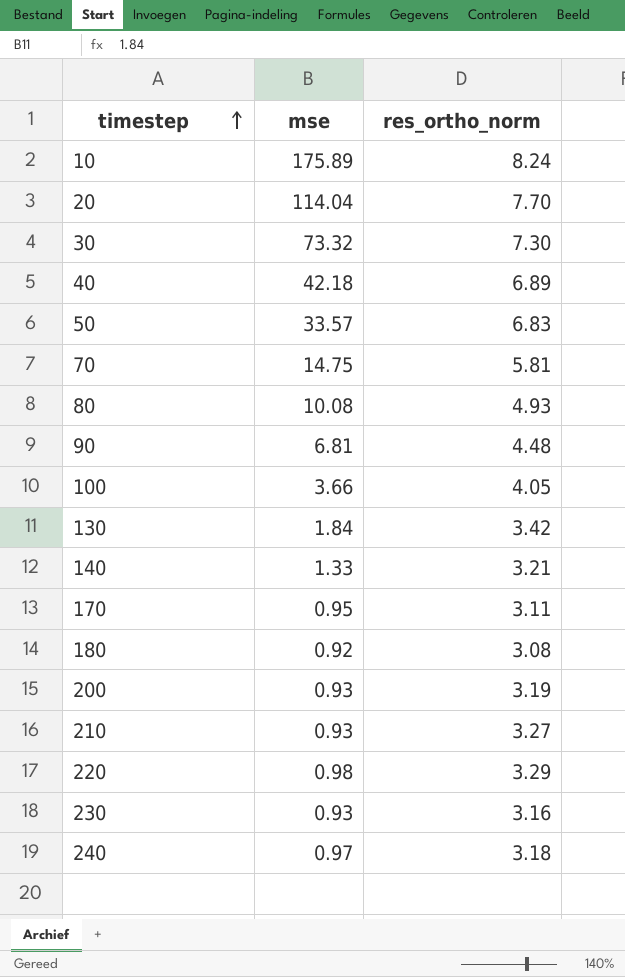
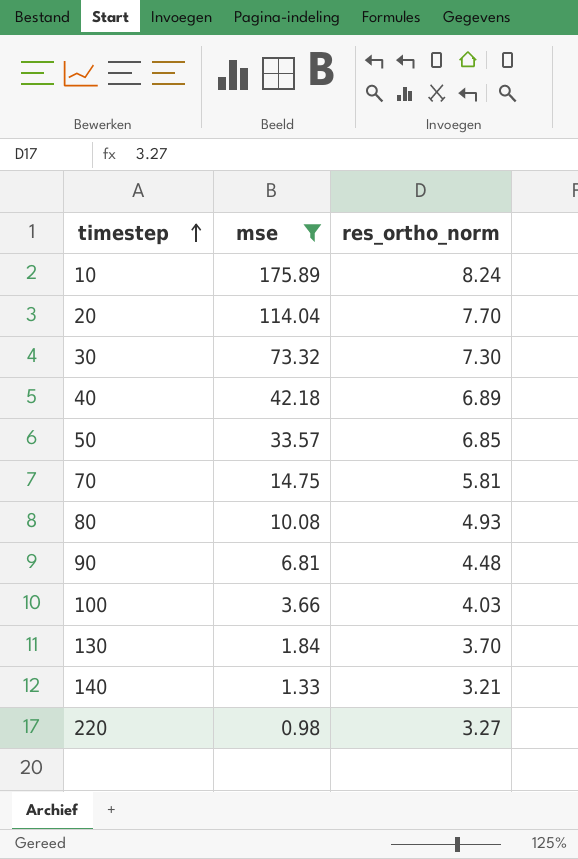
filter: none -> mse >= 0.98
50 | res_ortho_norm: 6.83 -> 6.85
100 | res_ortho_norm: 4.05 -> 4.03
130 | res_ortho_norm: 3.42 -> 3.70
220 | res_ortho_norm: 3.29 -> 3.27

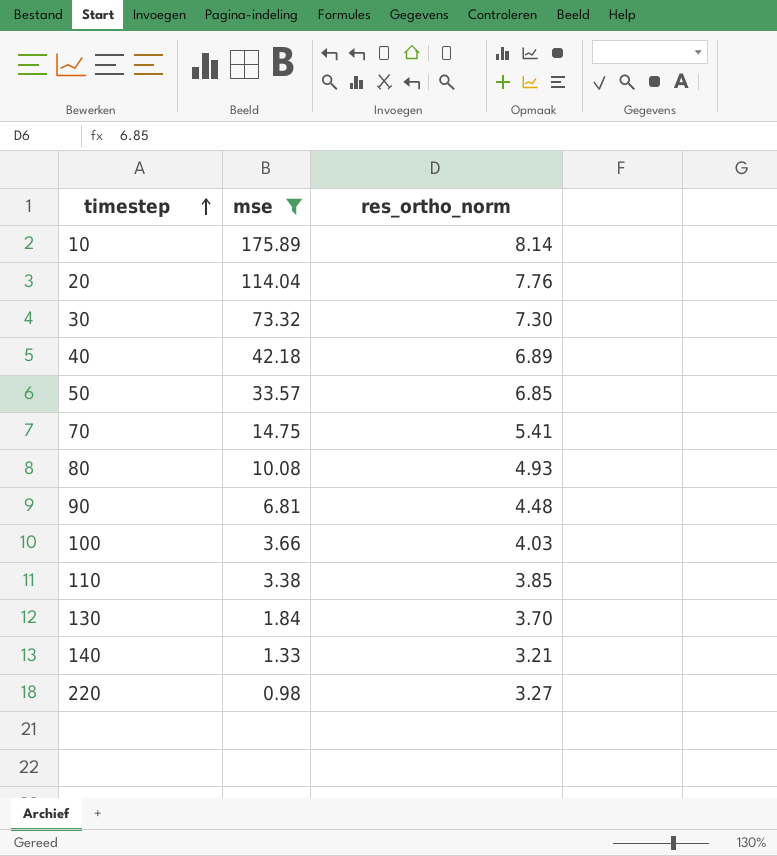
10 | res_ortho_norm: 8.24 -> 8.14
20 | res_ortho_norm: 7.70 -> 7.76
70 | res_ortho_norm: 5.81 -> 5.41
row 110: none -> 3.38 | 3.85

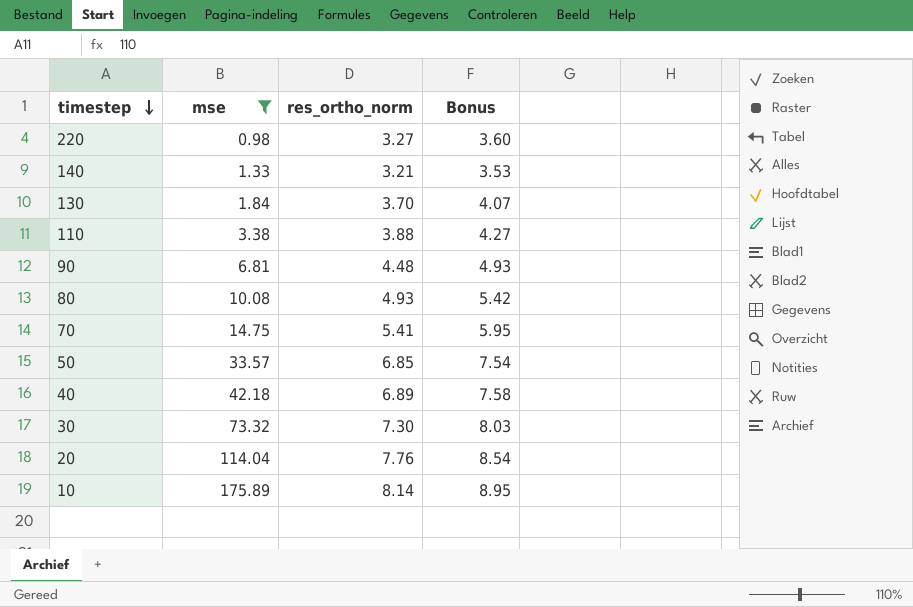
row order: timestep ascending -> timestep descending
column Bonus | formula: none -> [res_ortho_norm] * 1.1
row 100: 3.66 | 4.03 -> none
110 | res_ortho_norm: 3.85 -> 3.88

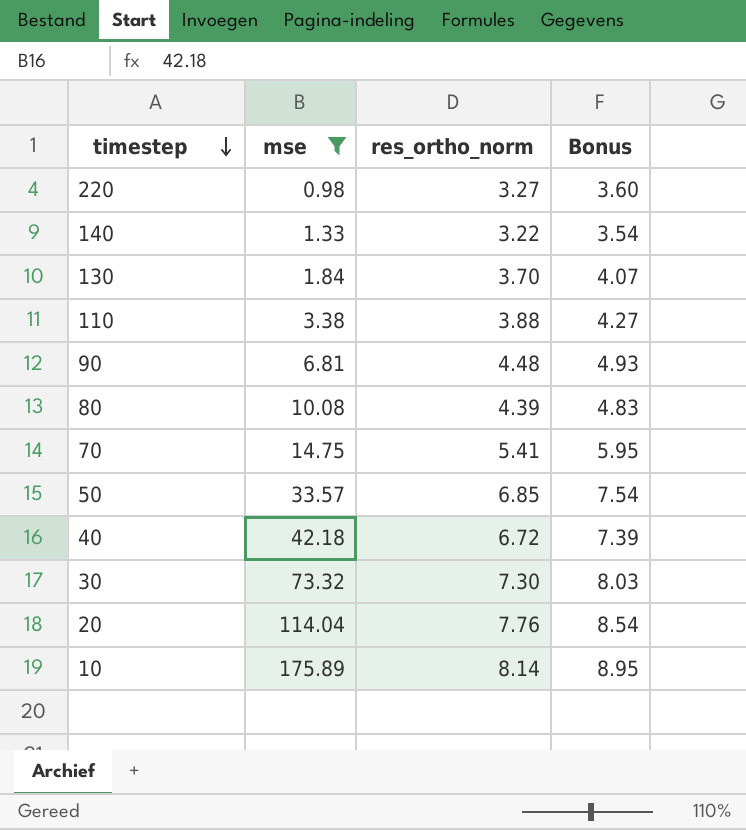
140 | res_ortho_norm: 3.21 -> 3.22
140 | Bonus: 3.53 -> 3.54
80 | res_ortho_norm: 4.93 -> 4.39
80 | Bonus: 5.42 -> 4.83
40 | res_ortho_norm: 6.89 -> 6.72
40 | Bonus: 7.58 -> 7.39

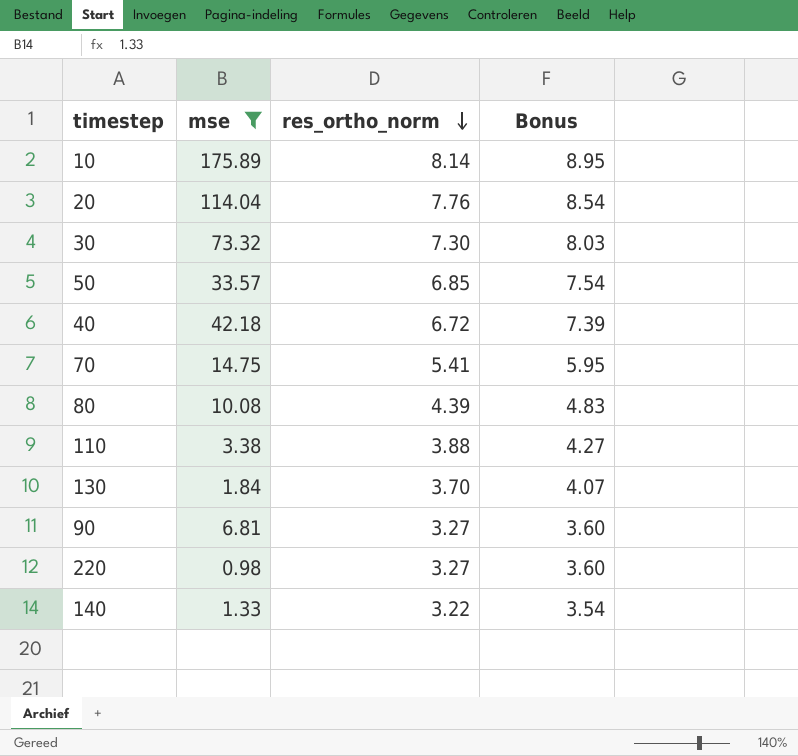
row order: timestep descending -> res_ortho_norm descending
90 | res_ortho_norm: 4.48 -> 3.27
90 | Bonus: 4.93 -> 3.60

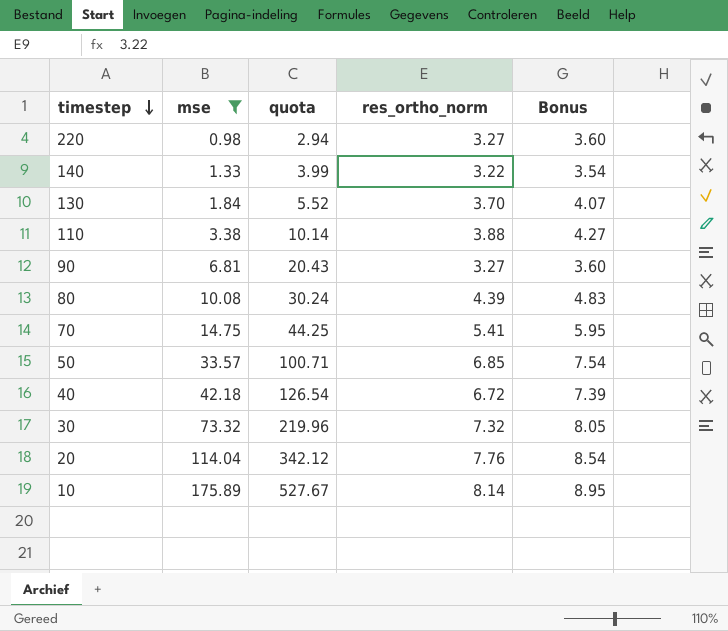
row order: res_ortho_norm descending -> timestep descending
column quota | formula: none -> [mse] * 3
30 | res_ortho_norm: 7.30 -> 7.32
30 | Bonus: 8.03 -> 8.05

